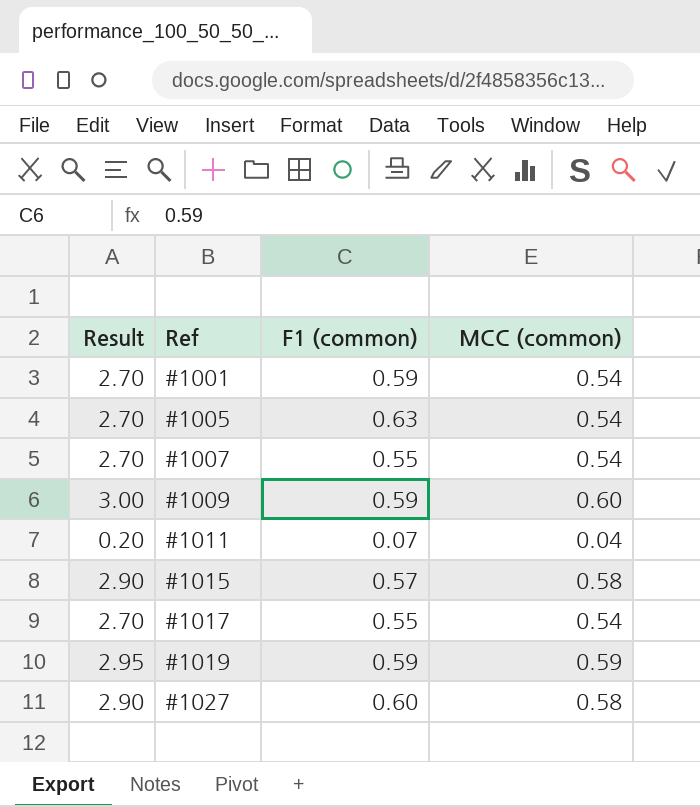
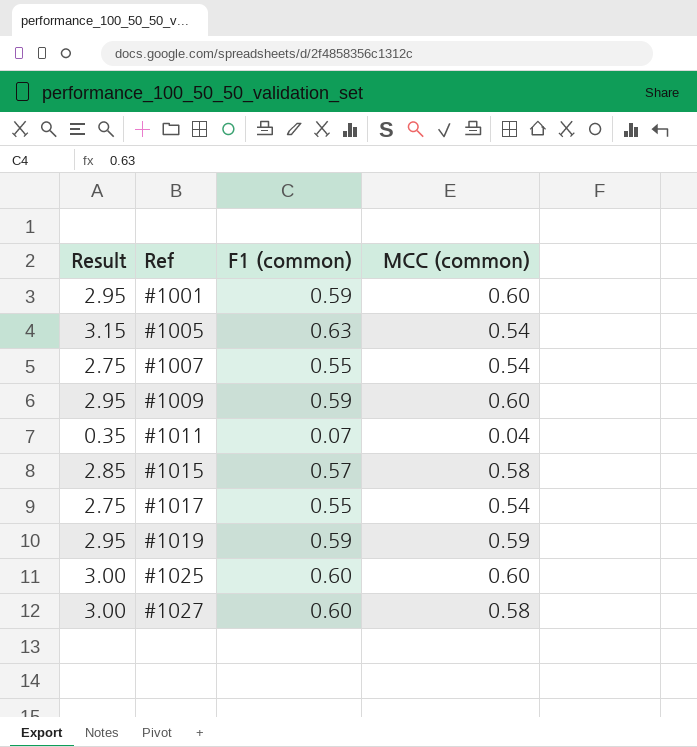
column Result | formula: [MCC (common)] * 5 -> [F1 (common)] * 5
#1001 | MCC (common): 0.54 -> 0.60
row #1025: none -> 3.00 | 0.60 | 0.60

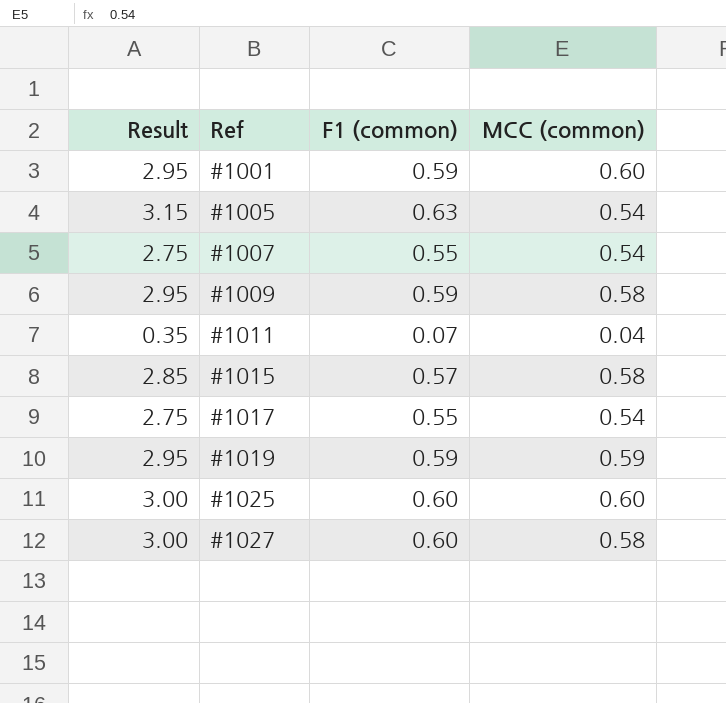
#1009 | MCC (common): 0.60 -> 0.58

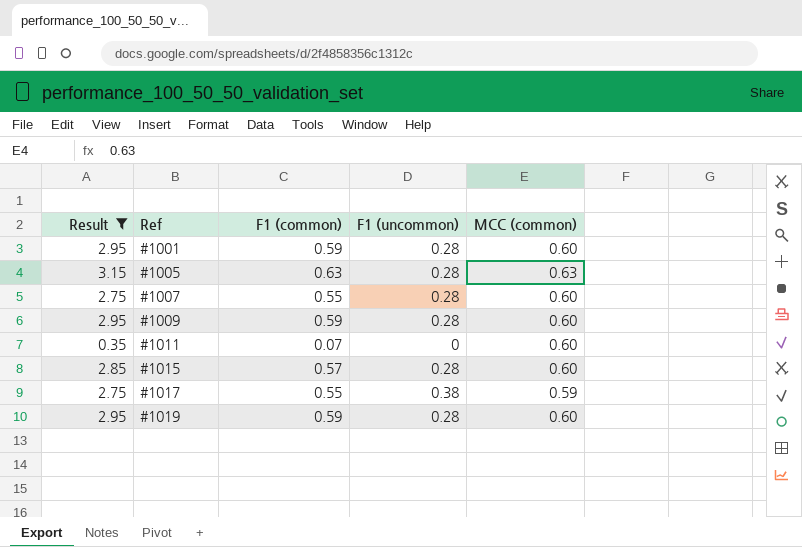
filter: none -> Result != 3.00
column F1 (uncommon) | position: none -> 4
#1005 | MCC (common): 0.54 -> 0.63
#1007 | MCC (common): 0.54 -> 0.60
#1009 | MCC (common): 0.58 -> 0.60
#1011 | MCC (common): 0.04 -> 0.60
#1015 | MCC (common): 0.58 -> 0.60
#1017 | MCC (common): 0.54 -> 0.59
#1019 | MCC (common): 0.59 -> 0.60

